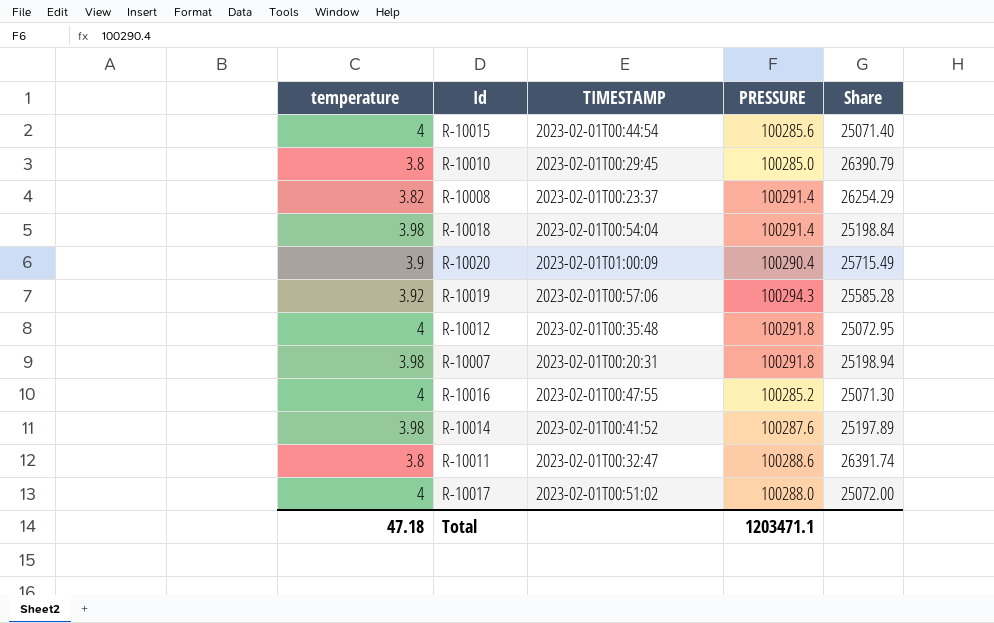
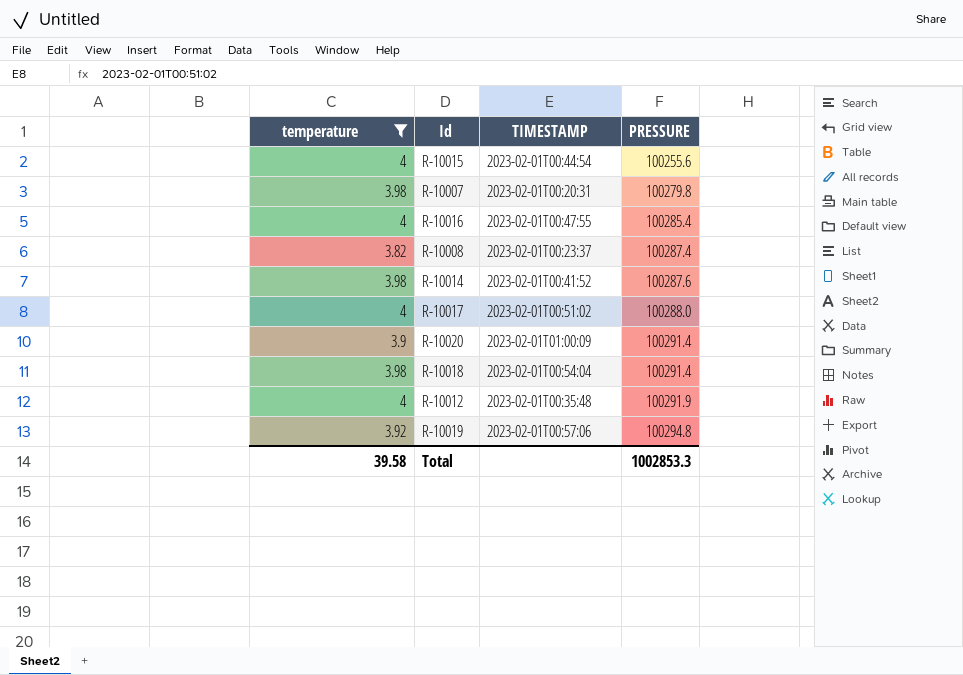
filter: none -> temperature != 3.8
row order: none -> PRESSURE ascending
column Share | formula: [PRESSURE] / [temperature] -> none
R-10015 | PRESSURE: 100285.6 -> 100255.6
R-10007 | PRESSURE: 100291.8 -> 100279.8
R-10016 | PRESSURE: 100285.2 -> 100285.4
R-10008 | PRESSURE: 100291.4 -> 100287.4
R-10020 | PRESSURE: 100290.4 -> 100291.4
R-10012 | PRESSURE: 100291.8 -> 100291.9
R-10019 | PRESSURE: 100294.3 -> 100294.8
Total | temperature: 47.18 -> 39.58
Total | PRESSURE: 1203471.1 -> 1002853.3

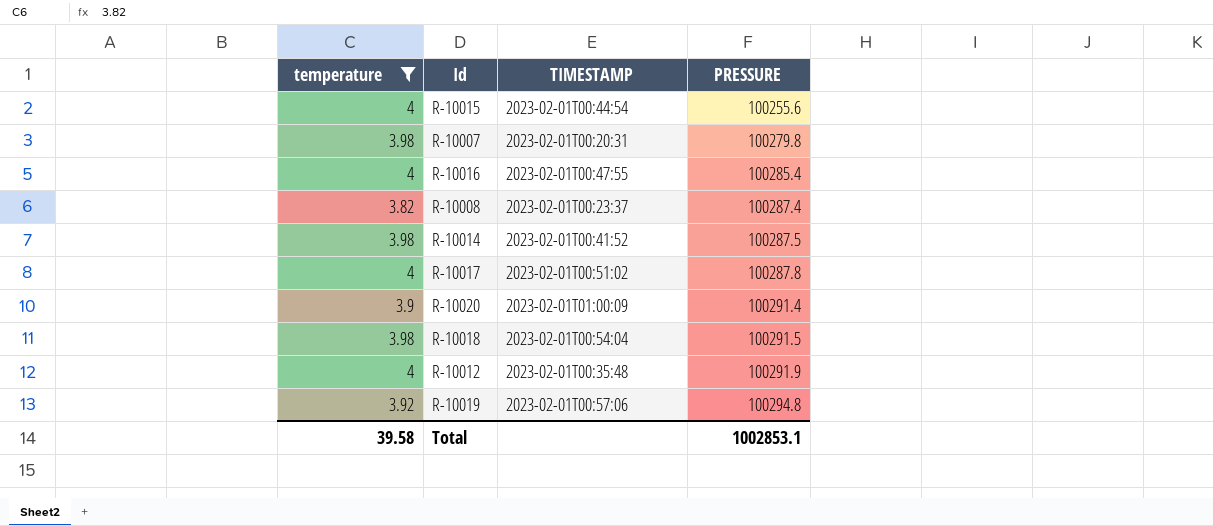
R-10014 | PRESSURE: 100287.6 -> 100287.5
R-10017 | PRESSURE: 100288.0 -> 100287.8
R-10018 | PRESSURE: 100291.4 -> 100291.5
Total | PRESSURE: 1002853.3 -> 1002853.1

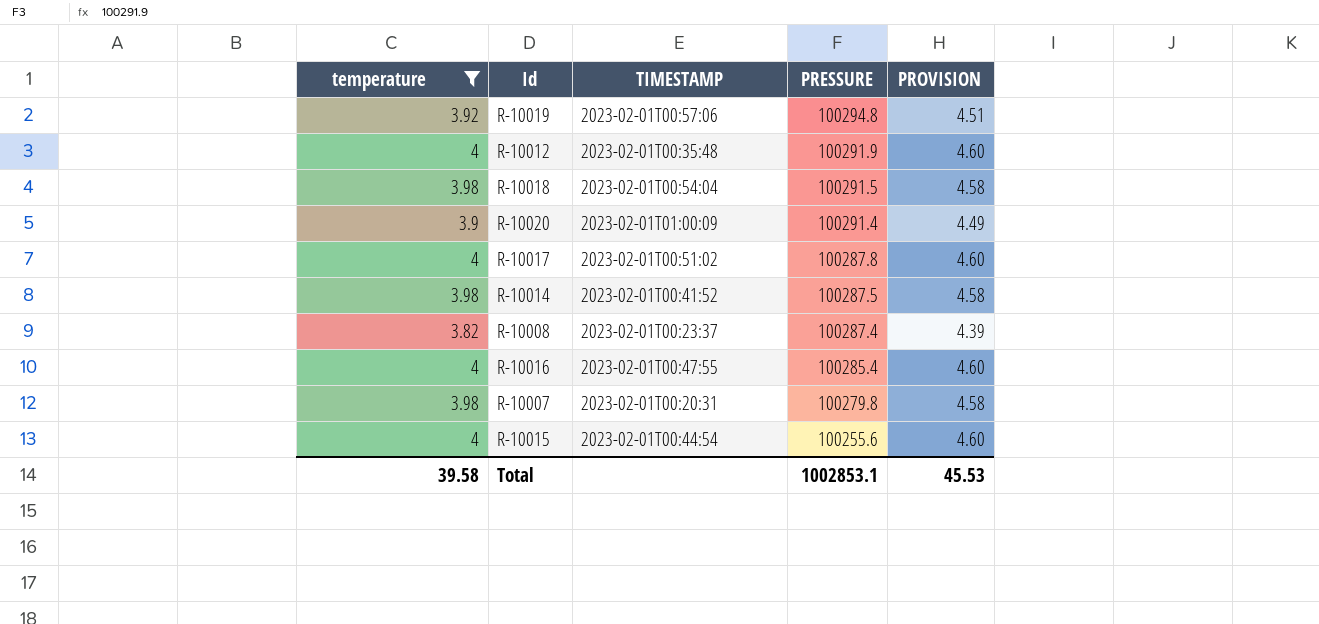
row order: PRESSURE ascending -> PRESSURE descending
column PROVISION | formula: none -> [temperature] * 1.15

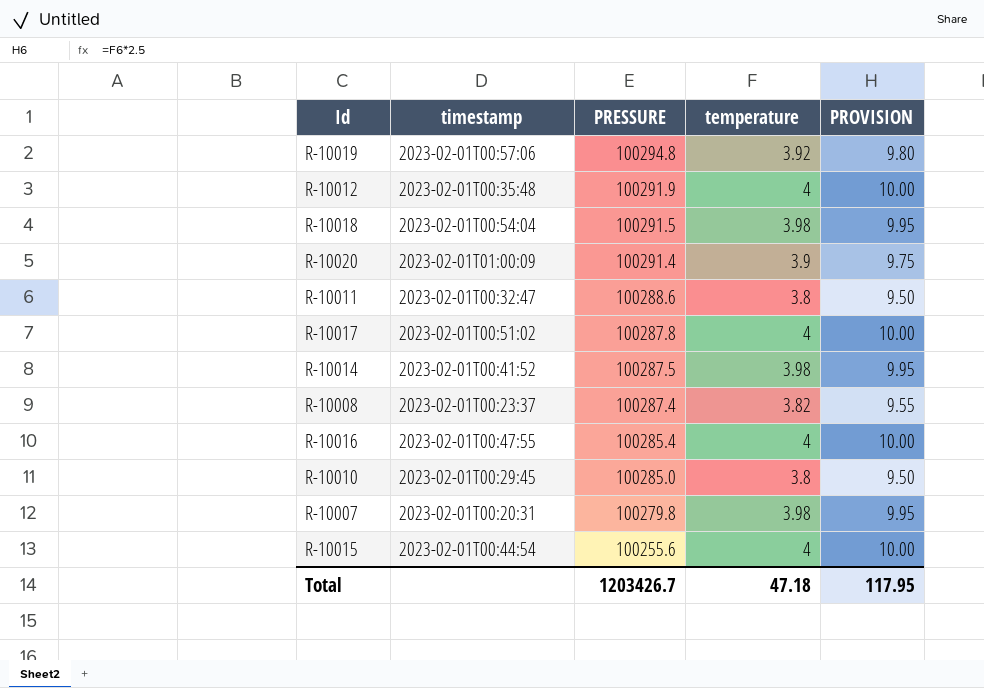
filter: temperature != 3.8 -> none
column name: TIMESTAMP -> timestamp
column temperature | position: 1 -> 4
column PROVISION | formula: [temperature] * 1.15 -> [temperature] * 2.5
Total | PRESSURE: 1002853.1 -> 1203426.7
Total | temperature: 39.58 -> 47.18
Total | PROVISION: 45.53 -> 117.95

